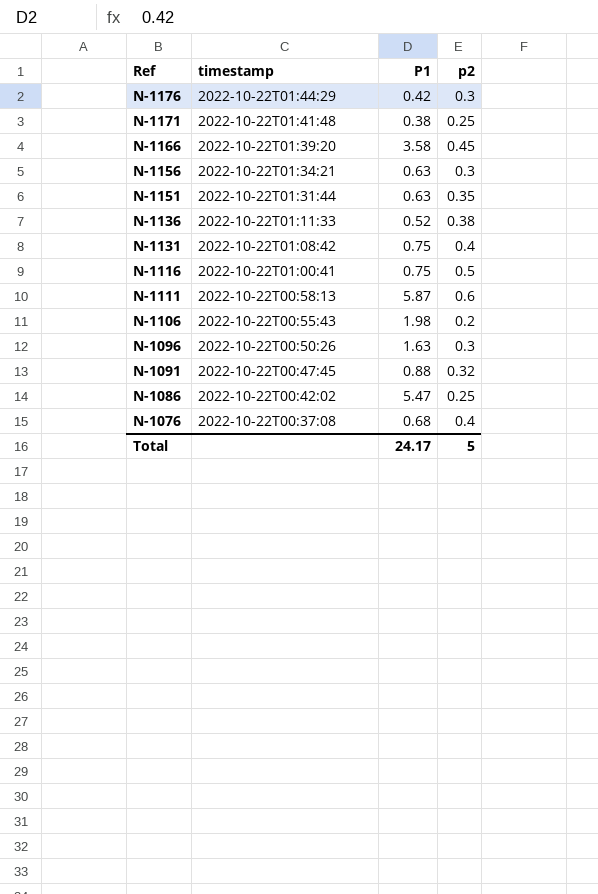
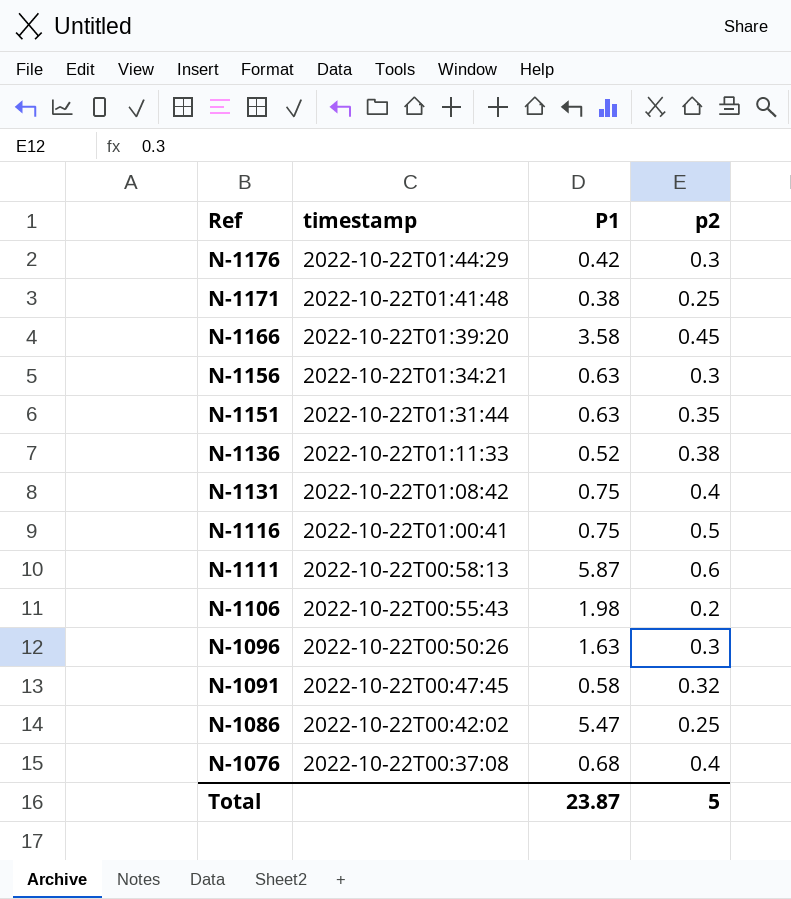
N-1091 | P1: 0.88 -> 0.58
Total | P1: 24.17 -> 23.87

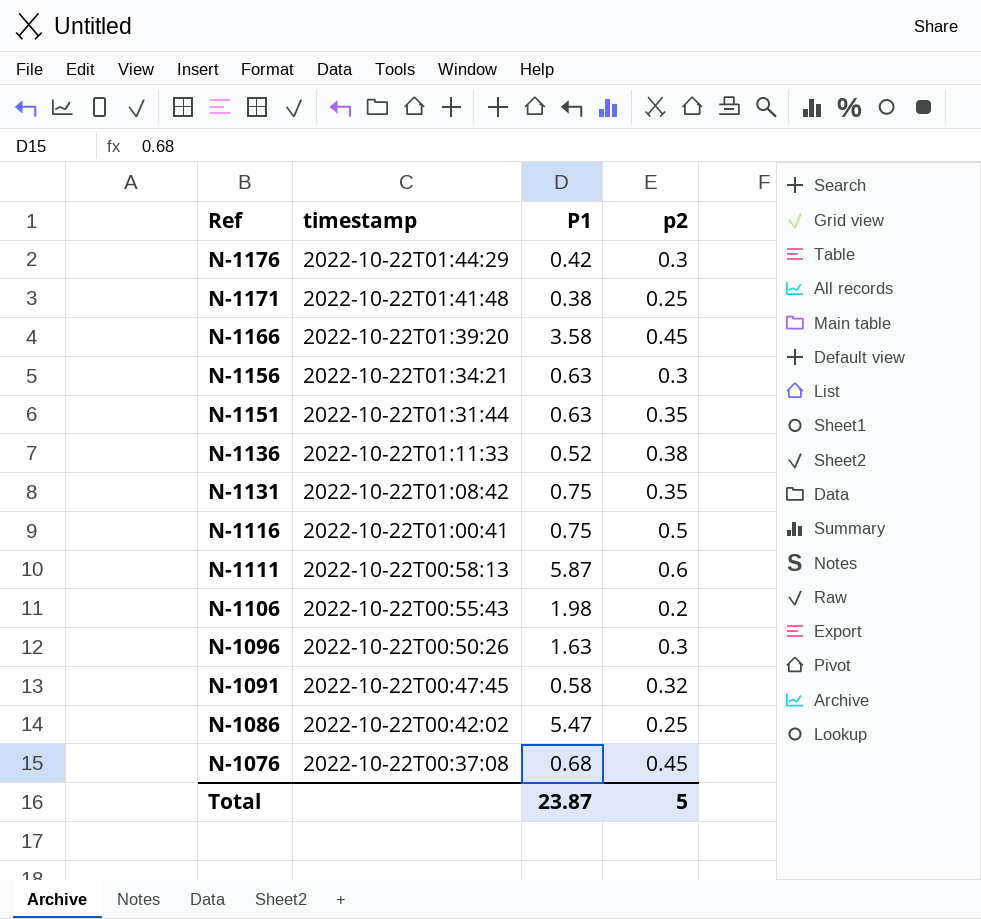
N-1131 | p2: 0.4 -> 0.35
N-1076 | p2: 0.4 -> 0.45

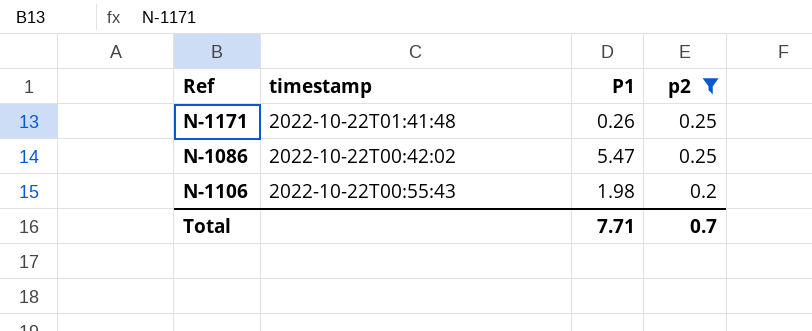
filter: none -> p2 <= 0.25
row order: Ref descending -> p2 descending
N-1171 | P1: 0.38 -> 0.26
Total | P1: 23.87 -> 7.71
Total | p2: 5 -> 0.7

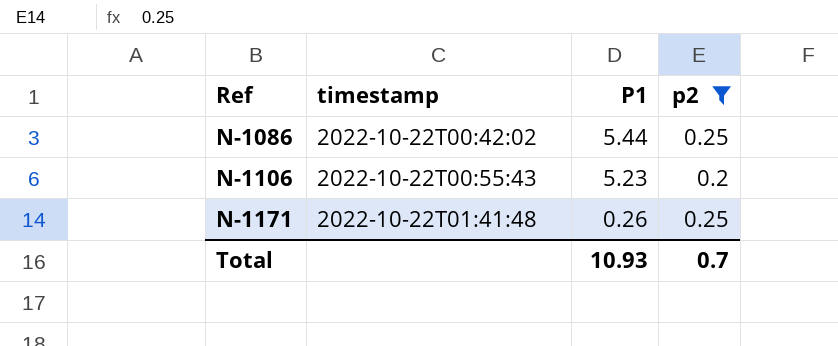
row order: p2 descending -> Ref ascending
N-1086 | P1: 5.47 -> 5.44
N-1106 | P1: 1.98 -> 5.23
Total | P1: 7.71 -> 10.93

